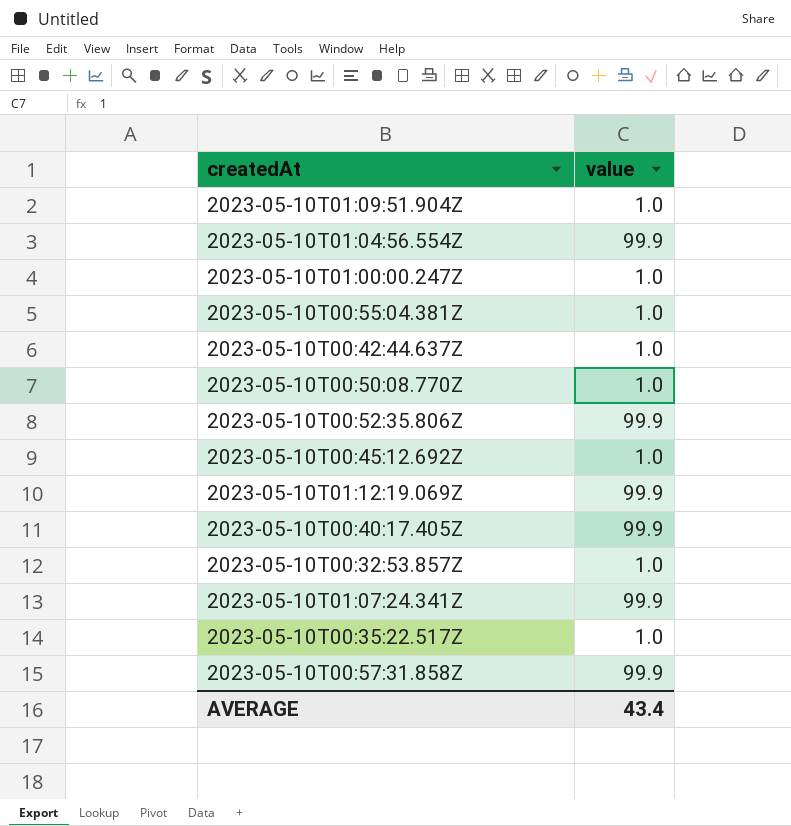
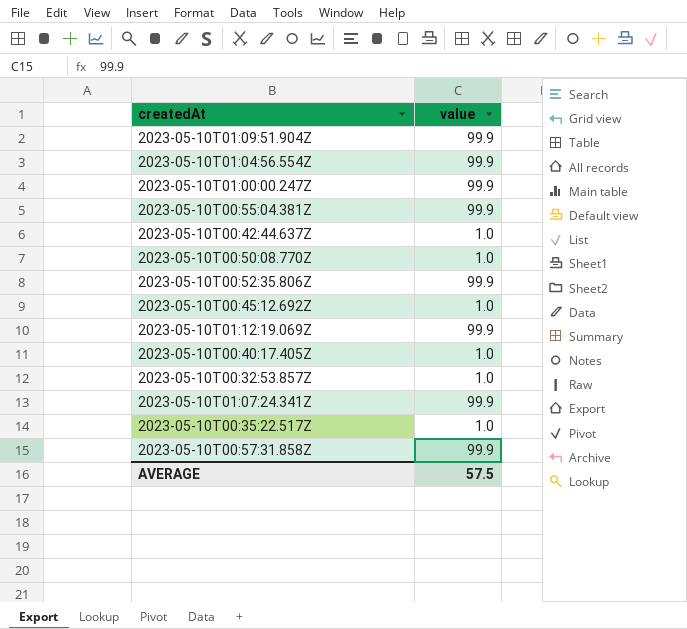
2023-05-10T01:09:51.904Z | value: 1.0 -> 99.9
2023-05-10T01:00:00.247Z | value: 1.0 -> 99.9
2023-05-10T00:55:04.381Z | value: 1.0 -> 99.9
2023-05-10T00:40:17.405Z | value: 99.9 -> 1.0
AVERAGE | value: 43.4 -> 57.5

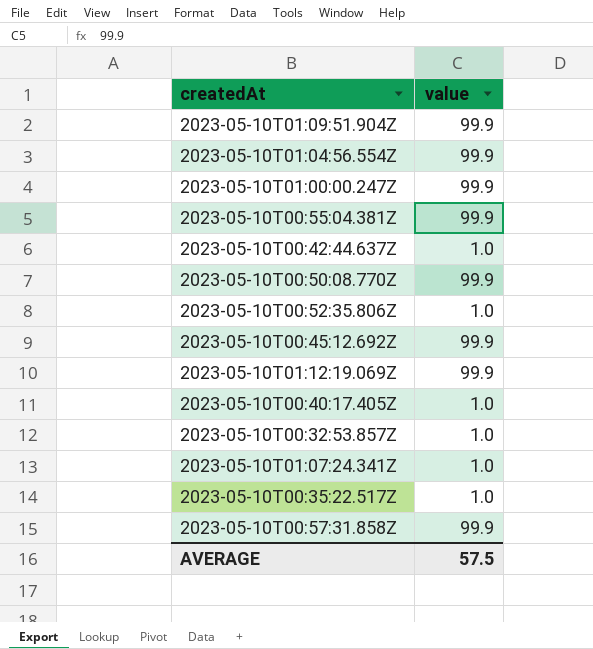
2023-05-10T00:50:08.770Z | value: 1.0 -> 99.9
2023-05-10T00:52:35.806Z | value: 99.9 -> 1.0
2023-05-10T00:45:12.692Z | value: 1.0 -> 99.9
2023-05-10T01:07:24.341Z | value: 99.9 -> 1.0

